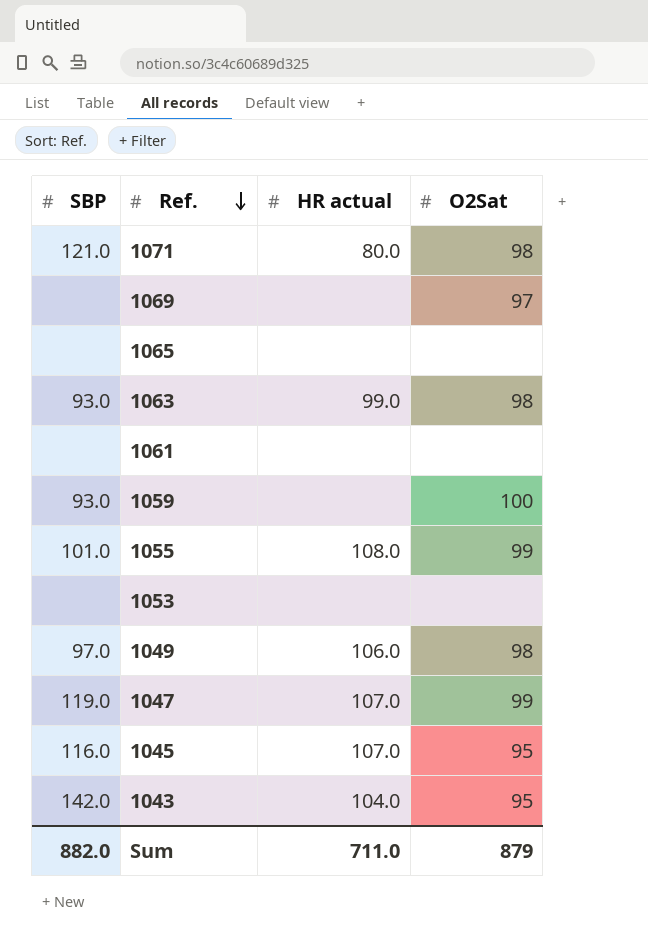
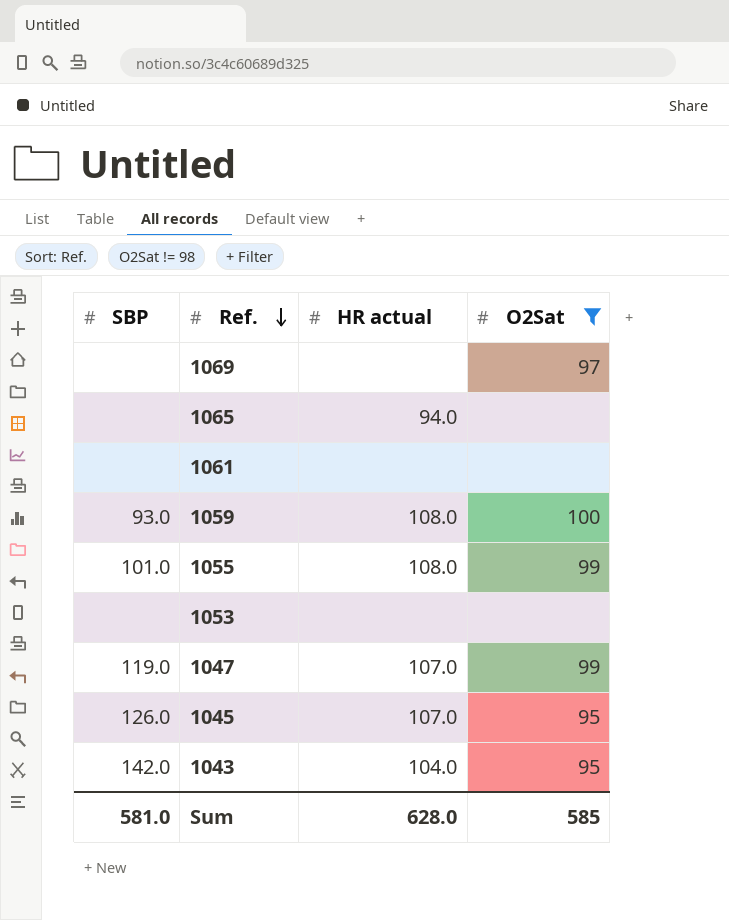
filter: none -> O2Sat != 98
1065 | HR actual: none -> 94.0
1059 | HR actual: none -> 108.0
1045 | SBP: 116.0 -> 126.0
Sum | SBP: 882.0 -> 581.0
Sum | HR actual: 711.0 -> 628.0
Sum | O2Sat: 879 -> 585

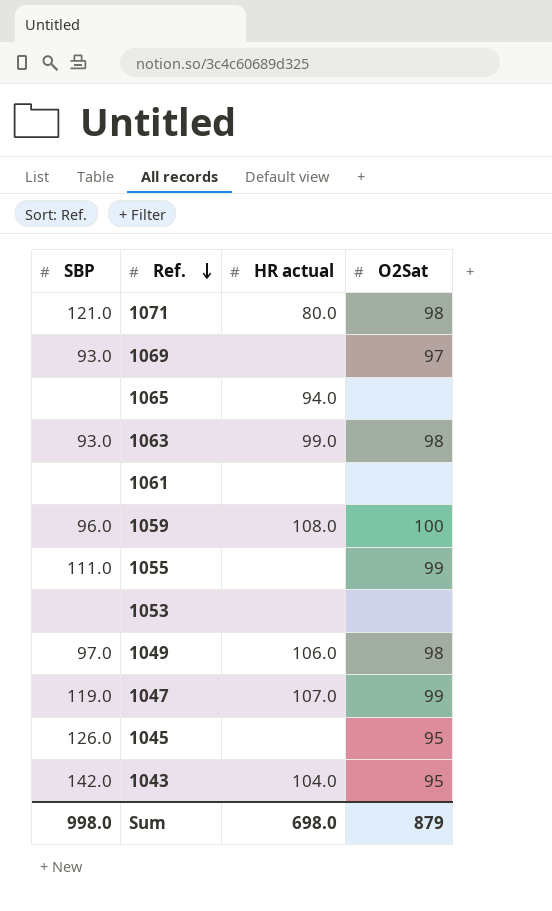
filter: O2Sat != 98 -> none
1069 | SBP: none -> 93.0
1059 | SBP: 93.0 -> 96.0
1055 | SBP: 101.0 -> 111.0
1055 | HR actual: 108.0 -> none
1045 | HR actual: 107.0 -> none
Sum | SBP: 581.0 -> 998.0
Sum | HR actual: 628.0 -> 698.0
Sum | O2Sat: 585 -> 879

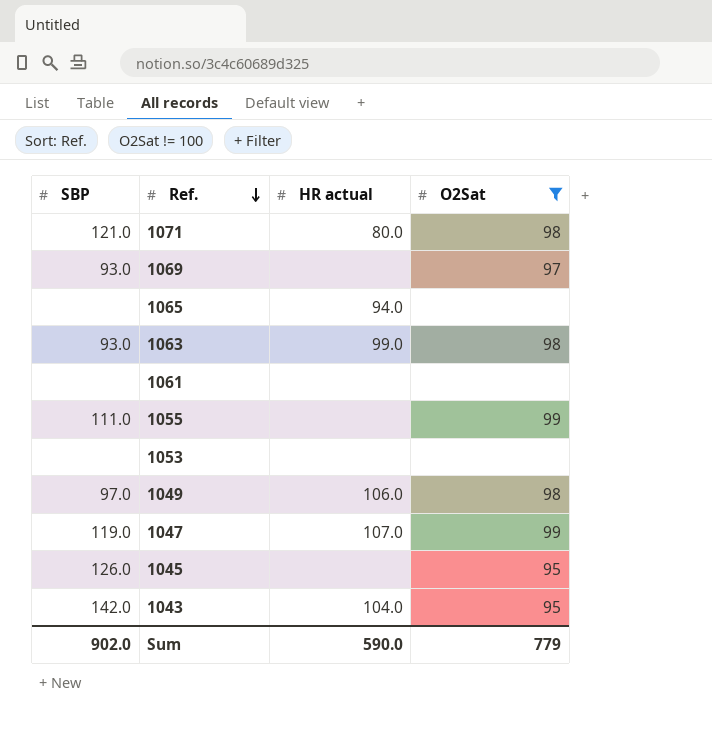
filter: none -> O2Sat != 100
Sum | SBP: 998.0 -> 902.0
Sum | HR actual: 698.0 -> 590.0
Sum | O2Sat: 879 -> 779

